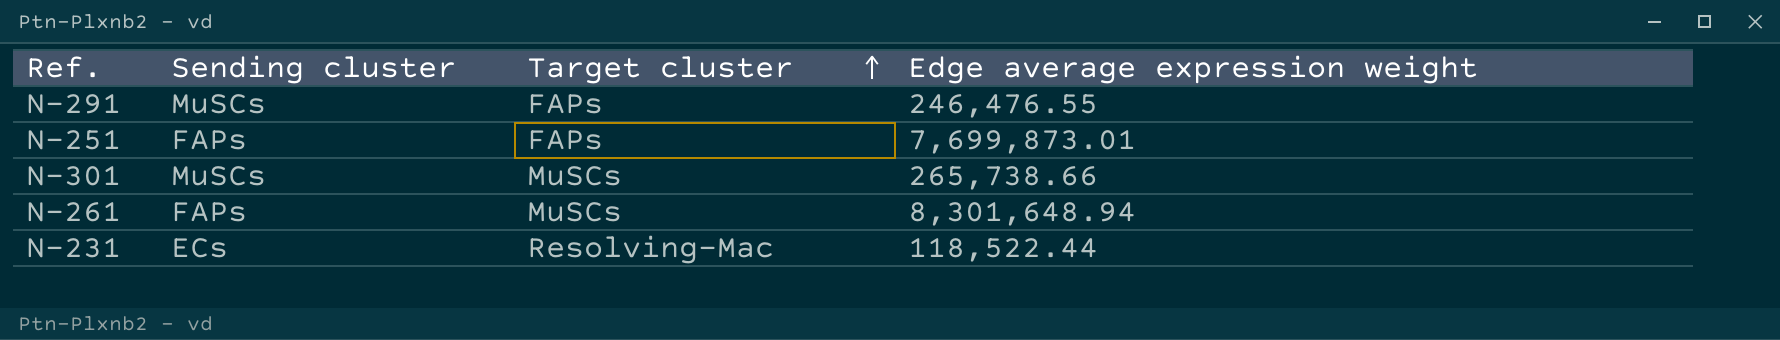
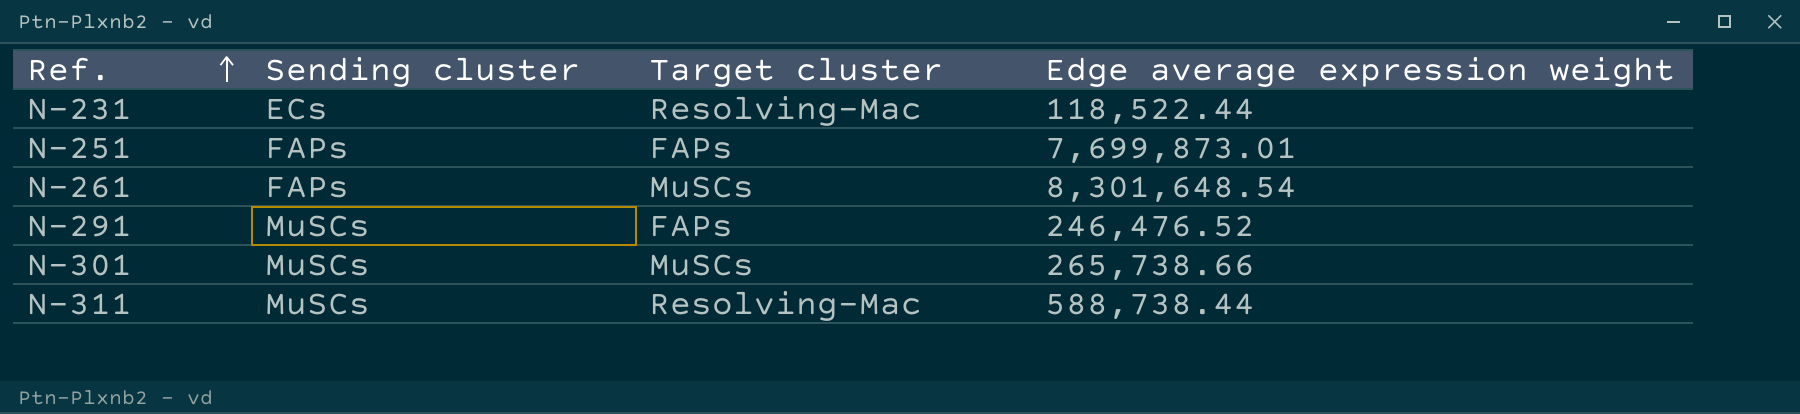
row order: Target cluster ascending -> Ref. ascending
N-261 | Edge average expression weight: 8,301,648.94 -> 8,301,648.54
N-291 | Edge average expression weight: 246,476.55 -> 246,476.52
row N-311: none -> MuSCs | Resolving-Mac | 588,738.44

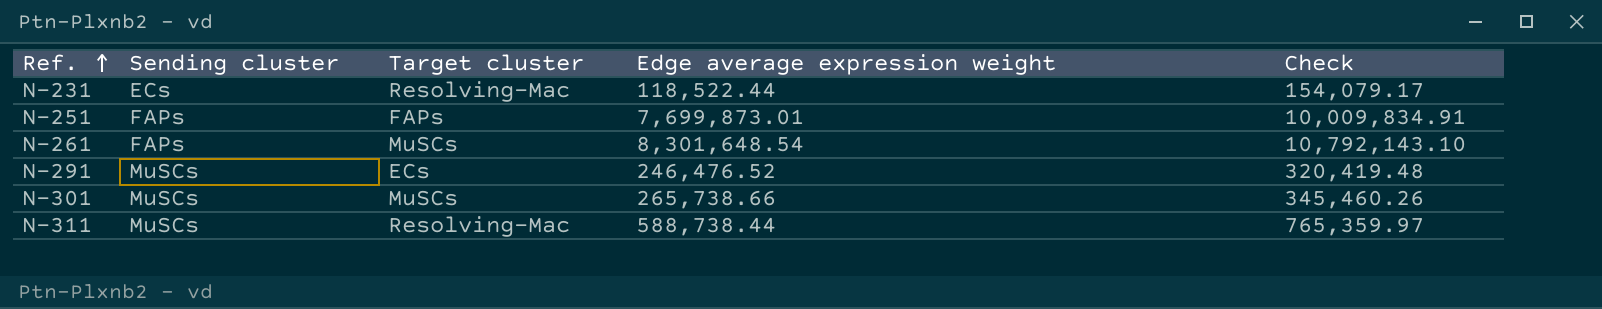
column Check | formula: none -> [Edge average expression weight] * 1.3
N-291 | Target cluster: FAPs -> ECs

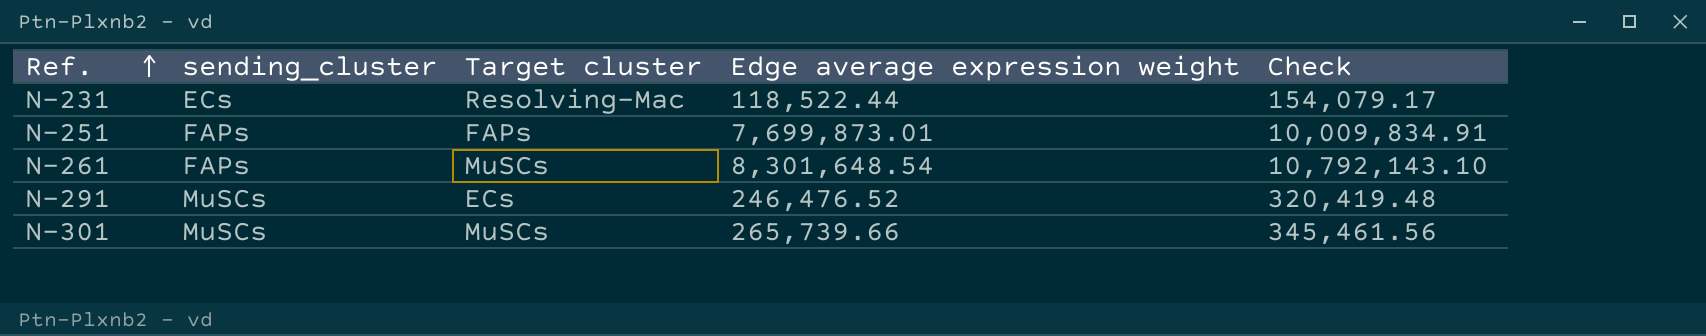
column name: Sending cluster -> sending_cluster
row N-311: MuSCs | Resolving-Mac | 588,738.44 | 765,359.97 -> none
N-301 | Edge average expression weight: 265,738.66 -> 265,739.66
N-301 | Check: 345,460.26 -> 345,461.56

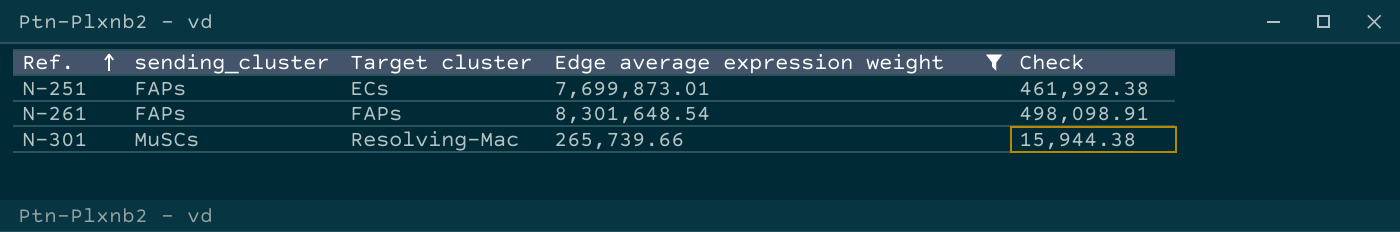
filter: none -> Edge average expression weight >= 265,739.66
column Check | formula: [Edge average expression weight] * 1.3 -> [Edge average expression weight] * 0.06
N-251 | Target cluster: FAPs -> ECs
N-261 | Target cluster: MuSCs -> FAPs
N-301 | Target cluster: MuSCs -> Resolving-Mac

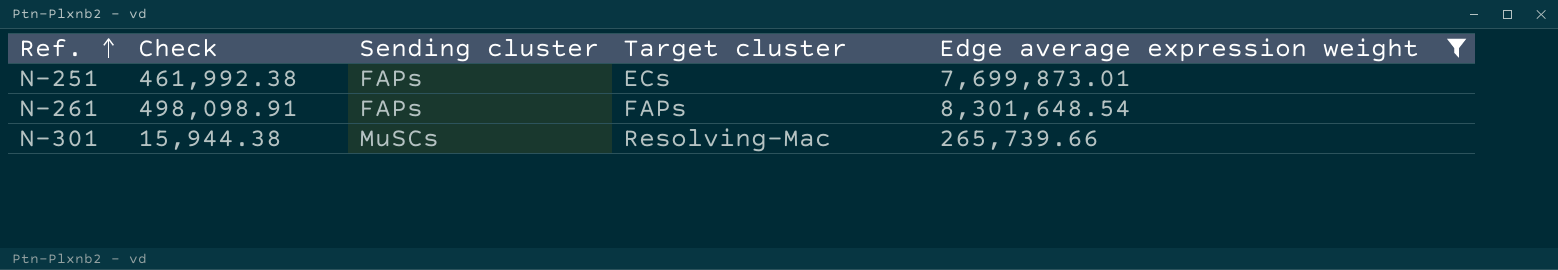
column Check | position: 5 -> 2
column name: sending_cluster -> Sending cluster

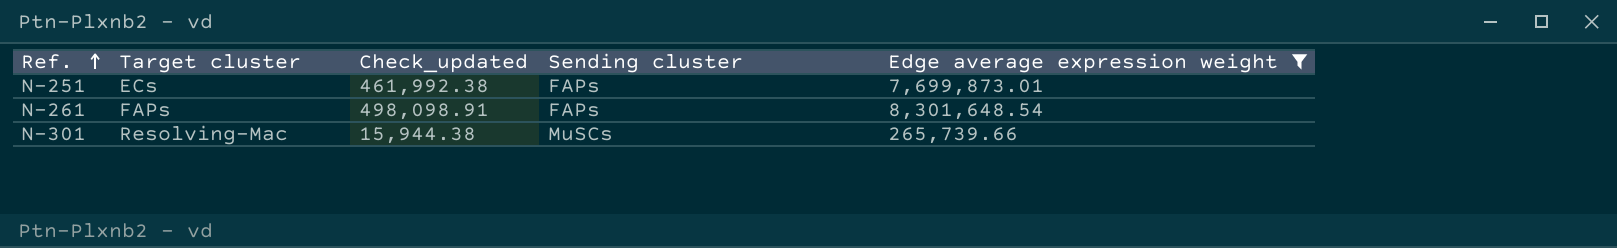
column Target cluster | position: 4 -> 2
column name: Check -> Check_updated

